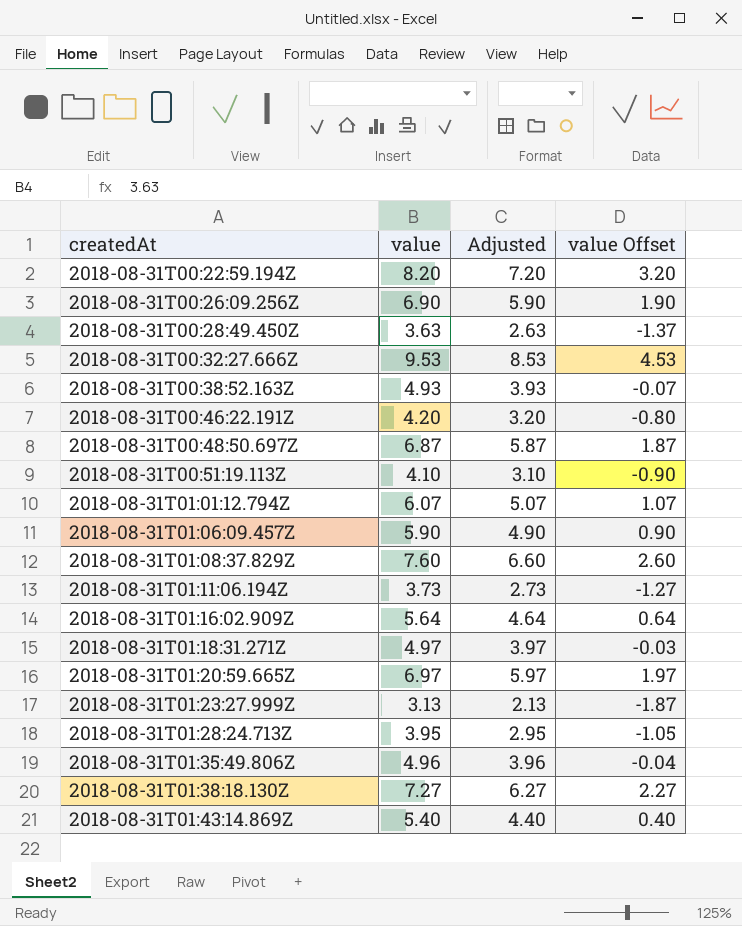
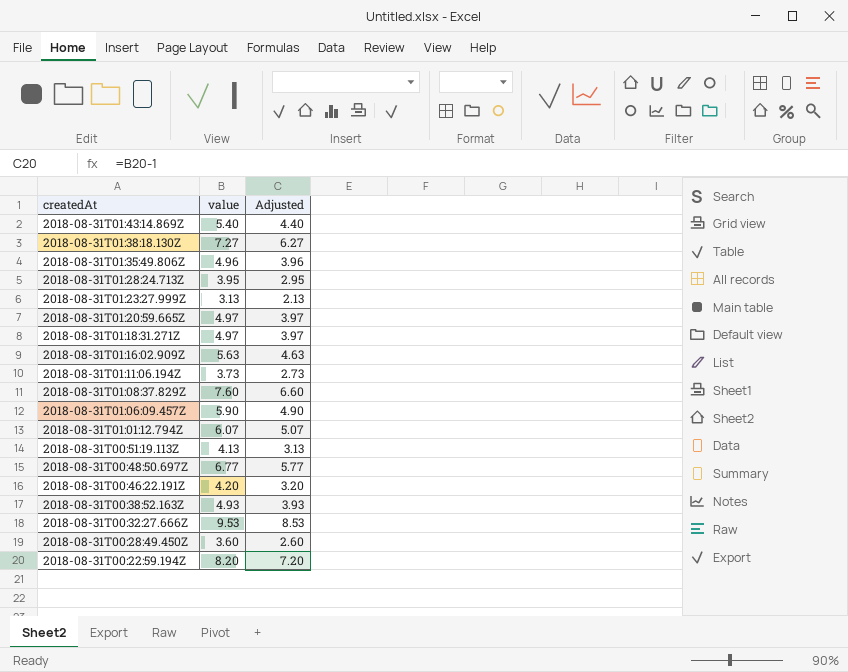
row order: createdAt ascending -> createdAt descending
column value Offset | formula: [value] - 5 -> none
row 2018-08-31T00:26:09.256Z: 6.90 | 5.90 | 1.90 -> none
2018-08-31T01:20:59.665Z | value: 6.97 -> 4.97
2018-08-31T01:20:59.665Z | Adjusted: 5.97 -> 3.97
2018-08-31T01:16:02.909Z | value: 5.64 -> 5.63
2018-08-31T01:16:02.909Z | Adjusted: 4.64 -> 4.63
2018-08-31T00:51:19.113Z | value: 4.10 -> 4.13
2018-08-31T00:51:19.113Z | Adjusted: 3.10 -> 3.13
2018-08-31T00:48:50.697Z | value: 6.87 -> 6.77
2018-08-31T00:48:50.697Z | Adjusted: 5.87 -> 5.77
2018-08-31T00:28:49.450Z | value: 3.63 -> 3.60
2018-08-31T00:28:49.450Z | Adjusted: 2.63 -> 2.60

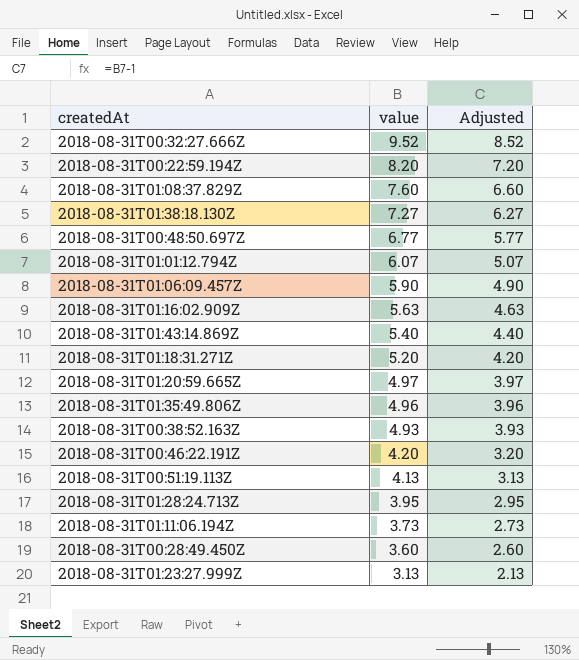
row order: createdAt descending -> value descending
2018-08-31T00:32:27.666Z | value: 9.53 -> 9.52
2018-08-31T00:32:27.666Z | Adjusted: 8.53 -> 8.52
2018-08-31T01:18:31.271Z | value: 4.97 -> 5.20
2018-08-31T01:18:31.271Z | Adjusted: 3.97 -> 4.20

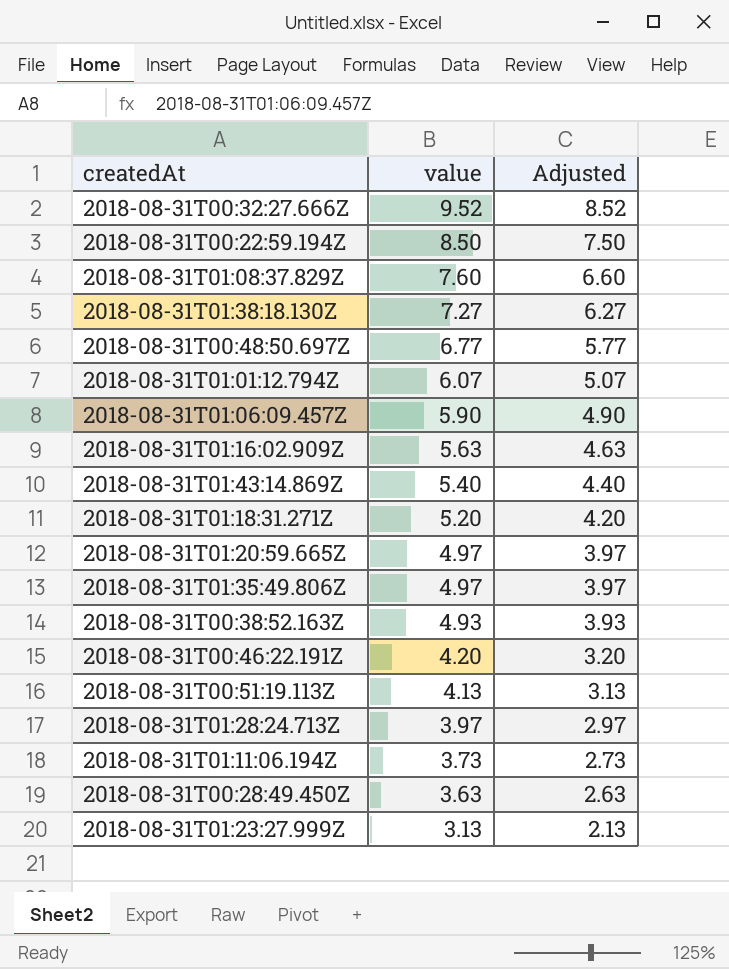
2018-08-31T00:22:59.194Z | value: 8.20 -> 8.50
2018-08-31T00:22:59.194Z | Adjusted: 7.20 -> 7.50
2018-08-31T01:35:49.806Z | value: 4.96 -> 4.97
2018-08-31T01:35:49.806Z | Adjusted: 3.96 -> 3.97
2018-08-31T01:28:24.713Z | value: 3.95 -> 3.97
2018-08-31T01:28:24.713Z | Adjusted: 2.95 -> 2.97
2018-08-31T00:28:49.450Z | value: 3.60 -> 3.63
2018-08-31T00:28:49.450Z | Adjusted: 2.60 -> 2.63

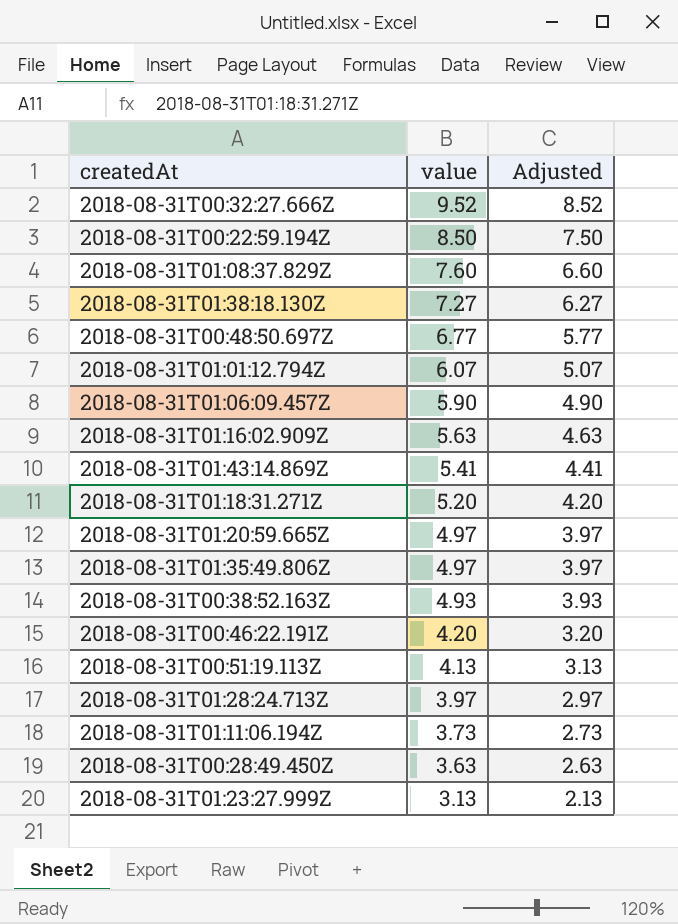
2018-08-31T01:43:14.869Z | value: 5.40 -> 5.41
2018-08-31T01:43:14.869Z | Adjusted: 4.40 -> 4.41

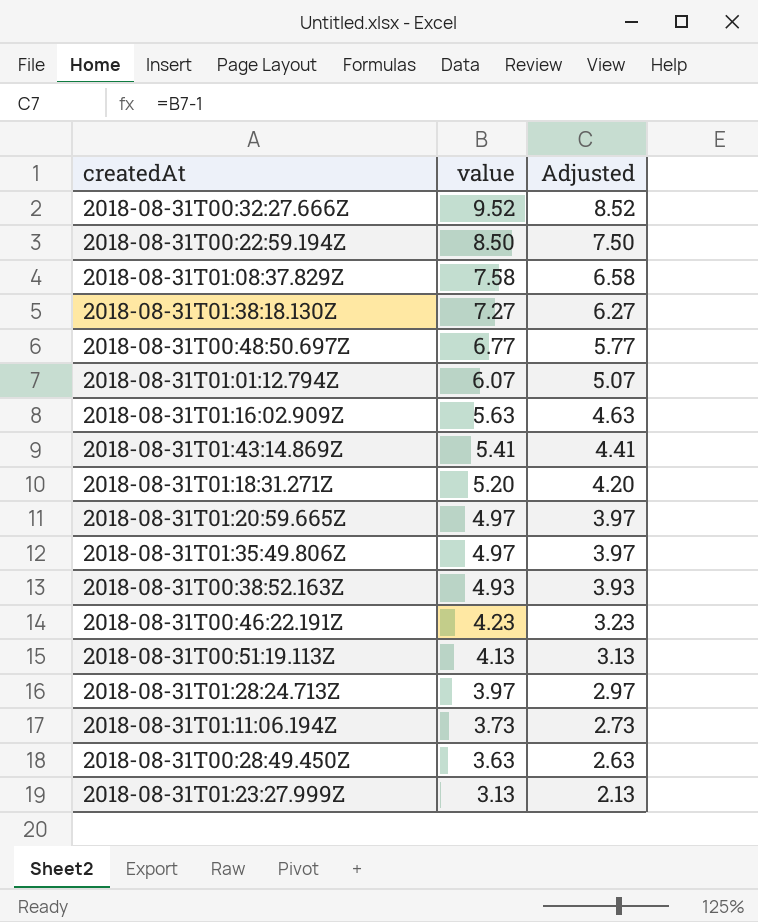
row 2018-08-31T01:06:09.457Z: 5.90 | 4.90 -> none
2018-08-31T01:08:37.829Z | value: 7.60 -> 7.58
2018-08-31T01:08:37.829Z | Adjusted: 6.60 -> 6.58
2018-08-31T00:46:22.191Z | value: 4.20 -> 4.23
2018-08-31T00:46:22.191Z | Adjusted: 3.20 -> 3.23

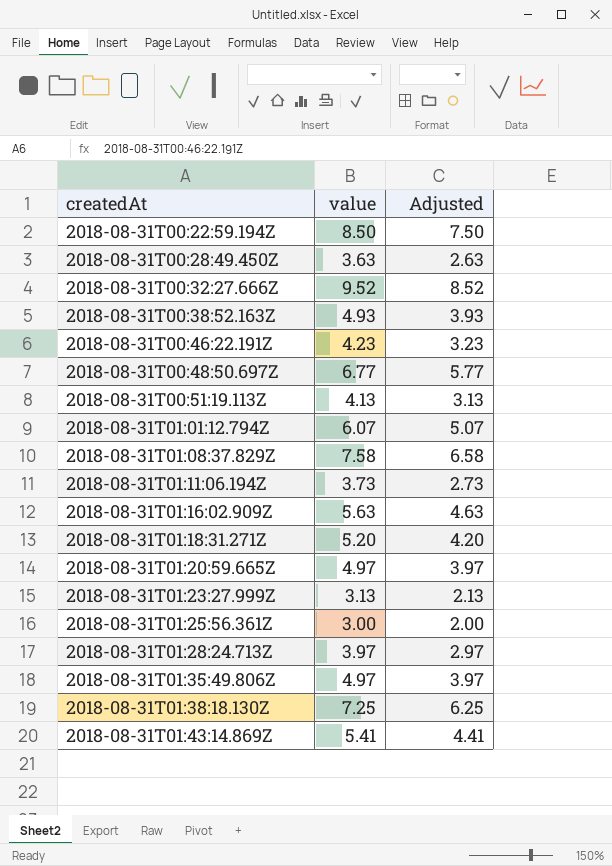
row order: value descending -> createdAt ascending
row 2018-08-31T01:25:56.361Z: none -> 3.00 | 2.00
2018-08-31T01:38:18.130Z | value: 7.27 -> 7.25
2018-08-31T01:38:18.130Z | Adjusted: 6.27 -> 6.25

